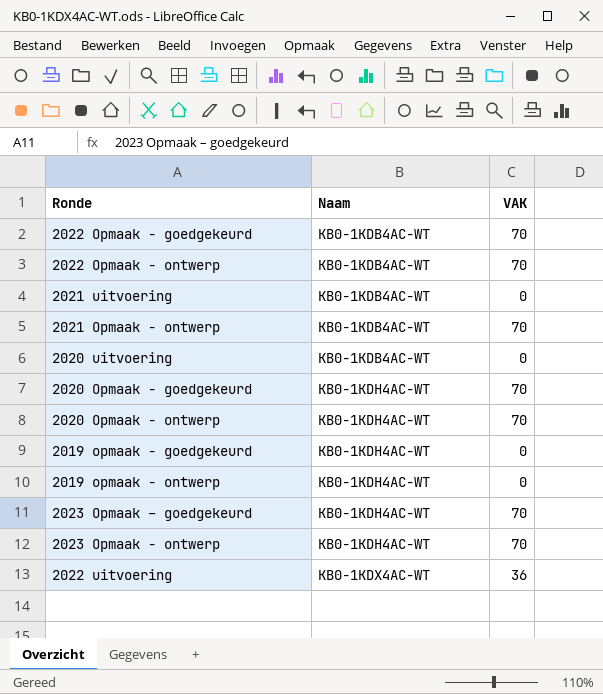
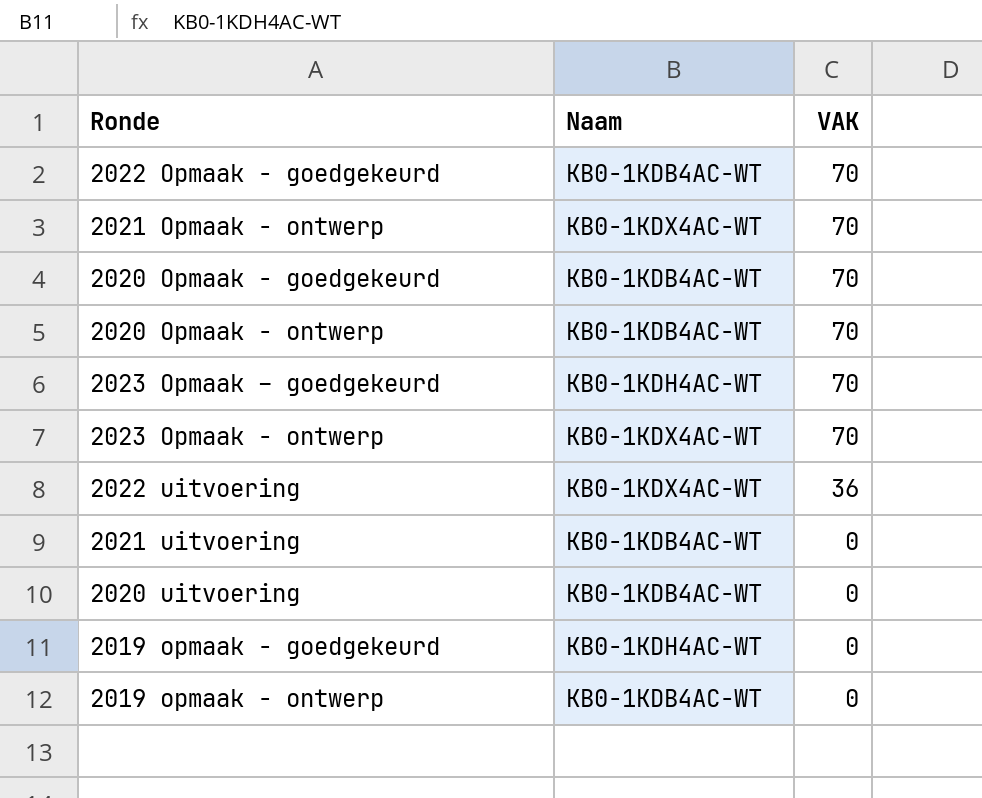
row order: Naam ascending -> VAK descending
row 2022 Opmaak - ontwerp: KB0-1KDB4AC-WT | 70 -> none
2021 Opmaak - ontwerp | Naam: KB0-1KDB4AC-WT -> KB0-1KDX4AC-WT
2020 Opmaak - goedgekeurd | Naam: KB0-1KDH4AC-WT -> KB0-1KDB4AC-WT
2020 Opmaak - ontwerp | Naam: KB0-1KDH4AC-WT -> KB0-1KDB4AC-WT
2023 Opmaak - ontwerp | Naam: KB0-1KDH4AC-WT -> KB0-1KDX4AC-WT
2019 opmaak - ontwerp | Naam: KB0-1KDH4AC-WT -> KB0-1KDB4AC-WT

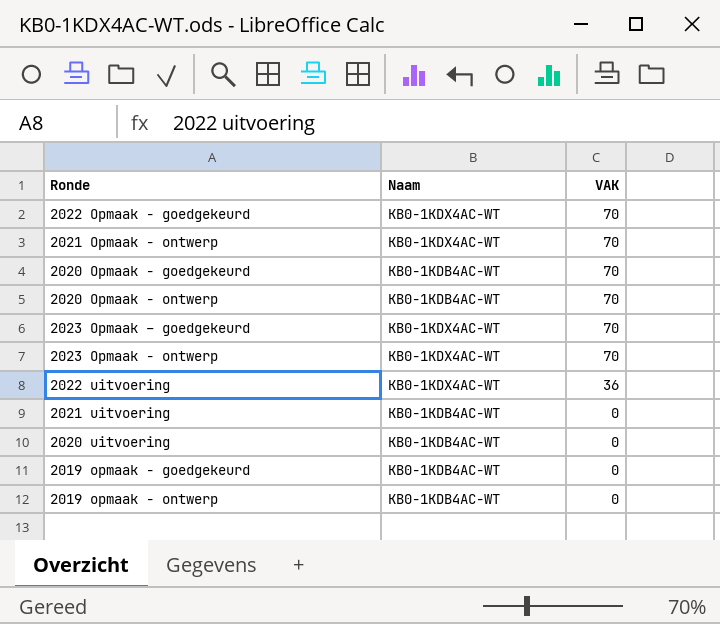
2022 Opmaak - goedgekeurd | Naam: KB0-1KDB4AC-WT -> KB0-1KDX4AC-WT
2023 Opmaak – goedgekeurd | Naam: KB0-1KDH4AC-WT -> KB0-1KDX4AC-WT
2019 opmaak - goedgekeurd | Naam: KB0-1KDH4AC-WT -> KB0-1KDB4AC-WT

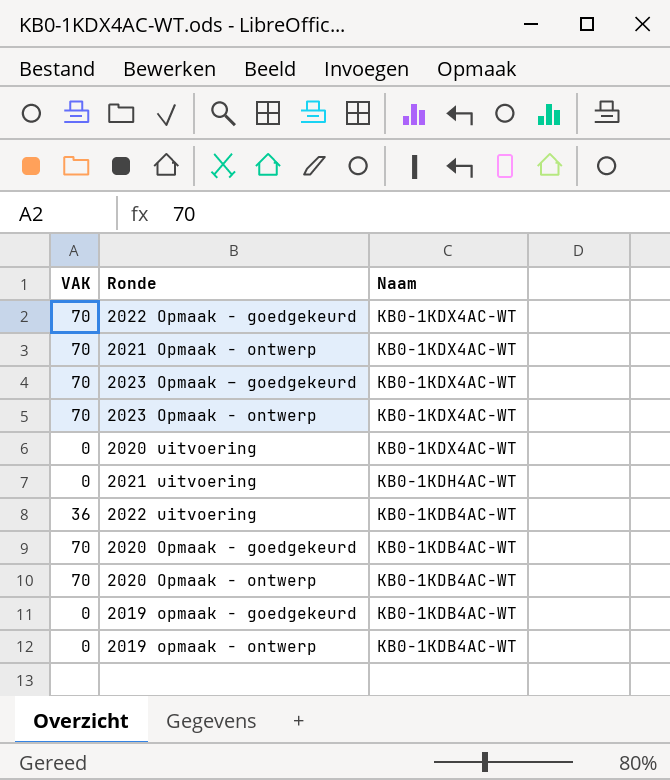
row order: VAK descending -> Naam descending
column VAK | position: 3 -> 1
2020 uitvoering | Naam: KB0-1KDB4AC-WT -> KB0-1KDX4AC-WT
2021 uitvoering | Naam: KB0-1KDB4AC-WT -> KB0-1KDH4AC-WT
2022 uitvoering | Naam: KB0-1KDX4AC-WT -> KB0-1KDB4AC-WT

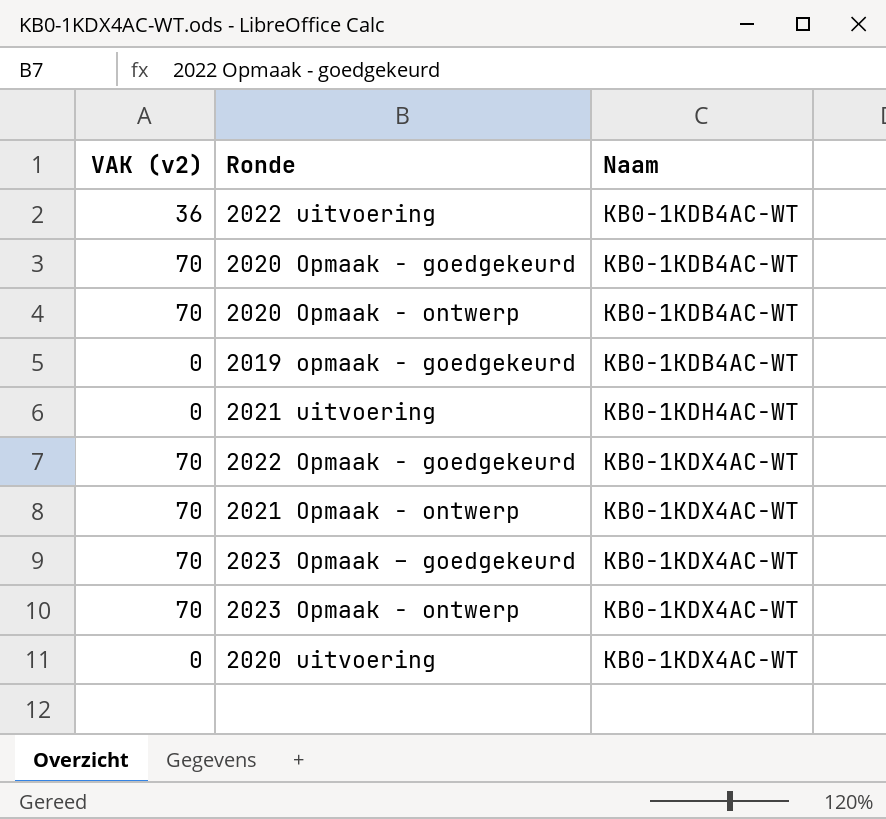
row order: Naam descending -> Naam ascending
column name: VAK -> VAK (v2)
row 2019 opmaak - ontwerp: 0 | KB0-1KDB4AC-WT -> none

